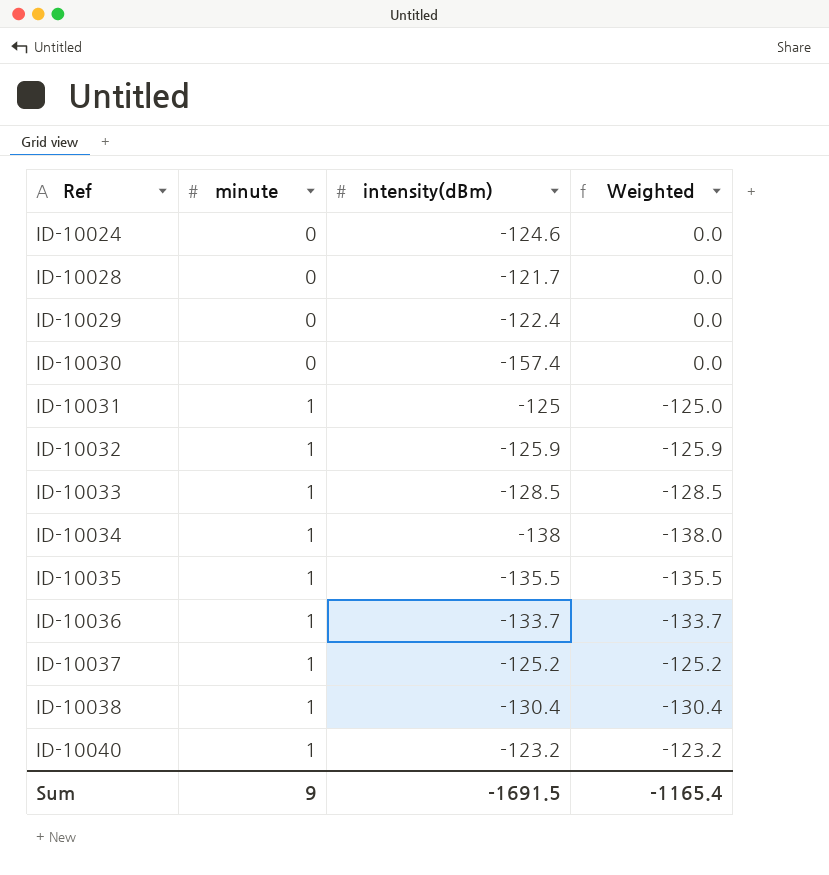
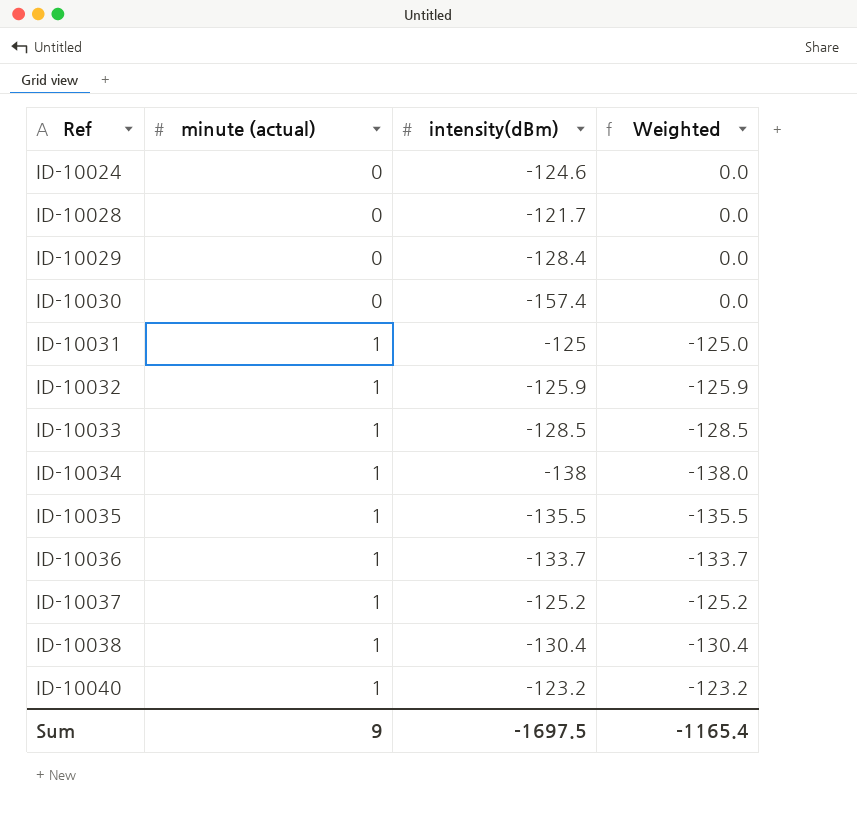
column name: minute -> minute (actual)
ID-10029 | intensity(dBm): -122.4 -> -128.4
Sum | intensity(dBm): -1691.5 -> -1697.5

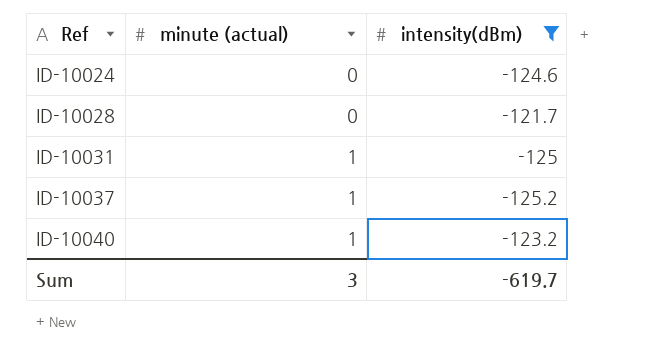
filter: none -> intensity(dBm) >= -125.2
column Weighted | formula: [minute (actual)] * [intensity(dBm)] -> none
Sum | minute (actual): 9 -> 3
Sum | intensity(dBm): -1697.5 -> -619.7

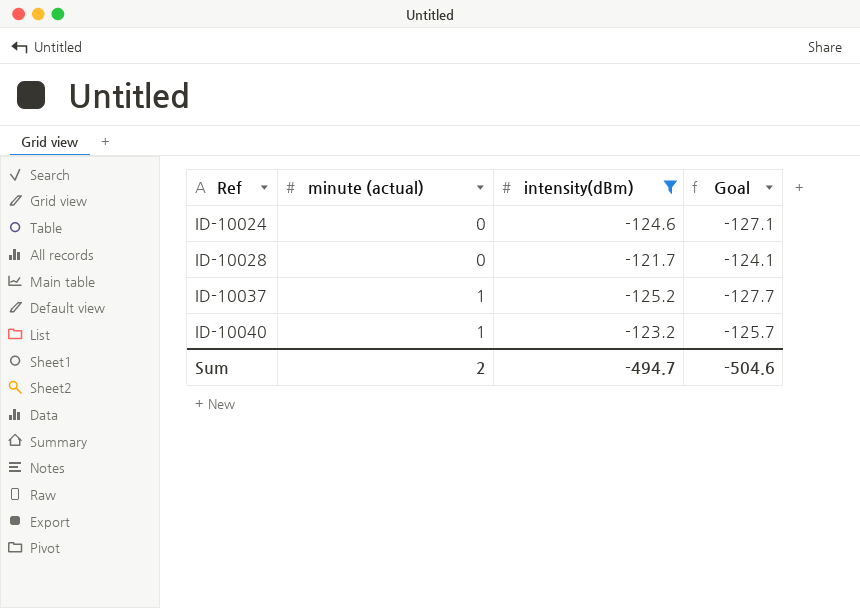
column Goal | formula: none -> [intensity(dBm)] * 1.02
row ID-10031: 1 | -125 -> none
Sum | minute (actual): 3 -> 2
Sum | intensity(dBm): -619.7 -> -494.7

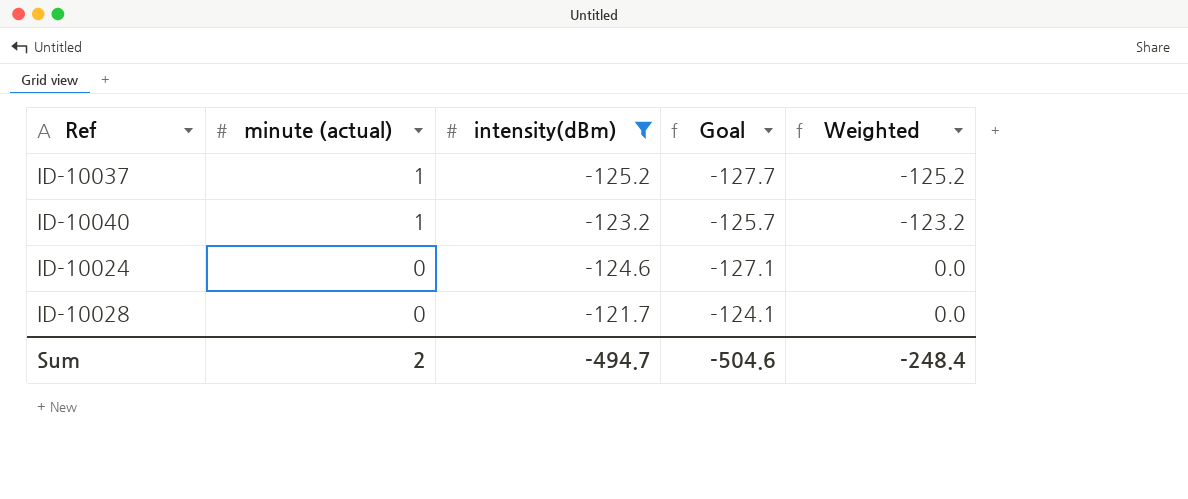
row order: Ref ascending -> minute (actual) descending
column Weighted | formula: none -> [minute (actual)] * [intensity(dBm)]

